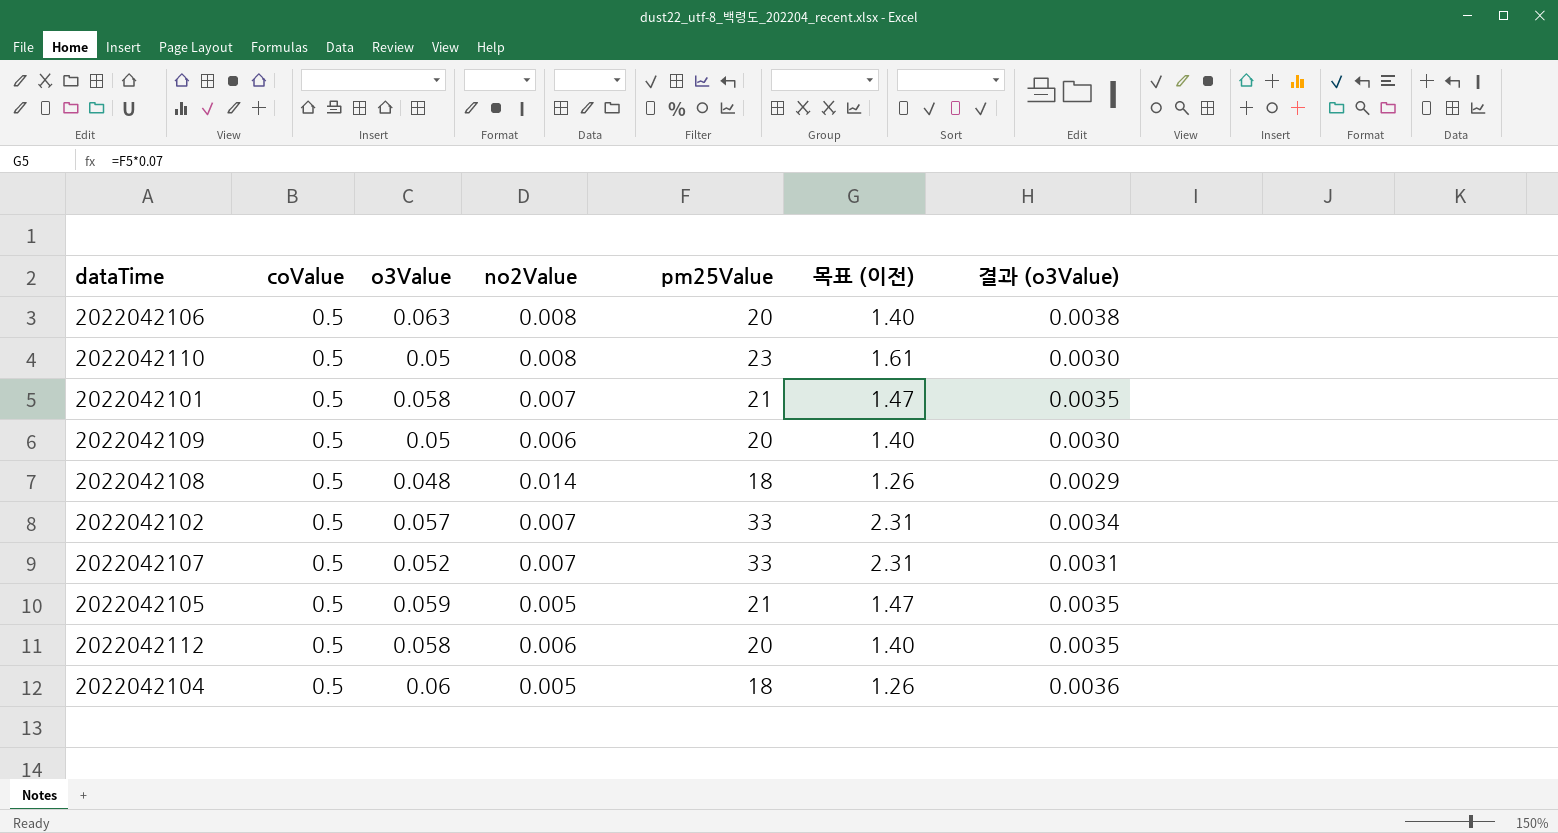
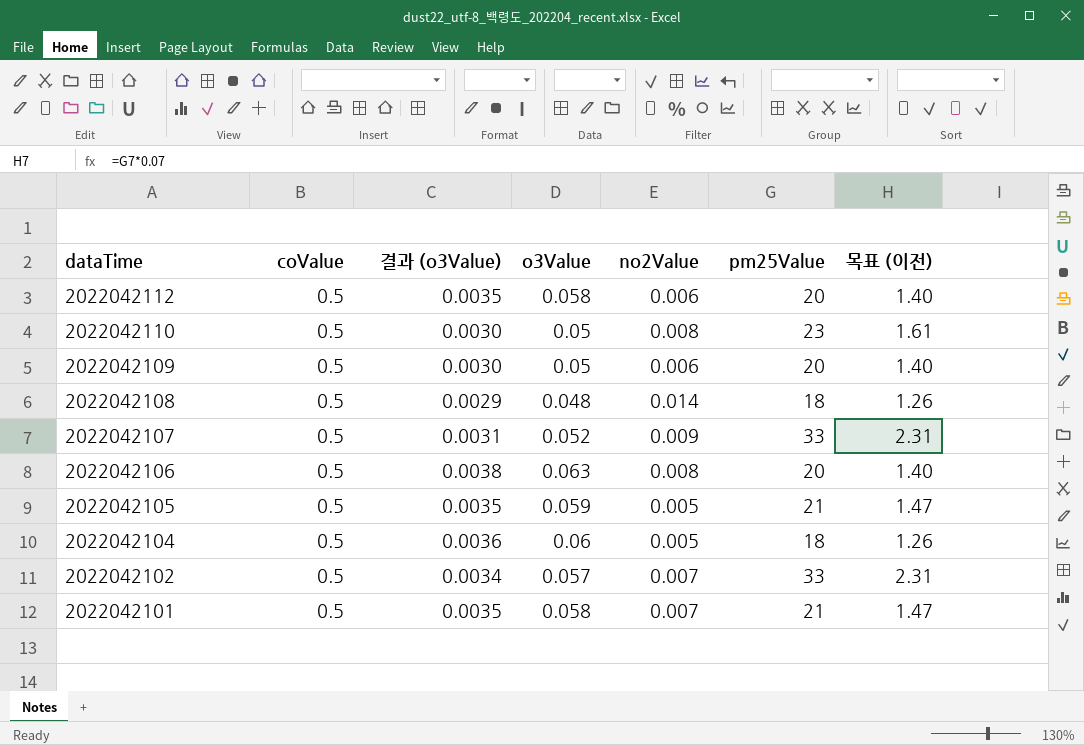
row order: none -> dataTime descending
column 결과 (o3Value) | position: 7 -> 3
2022042107 | no2Value: 0.007 -> 0.009

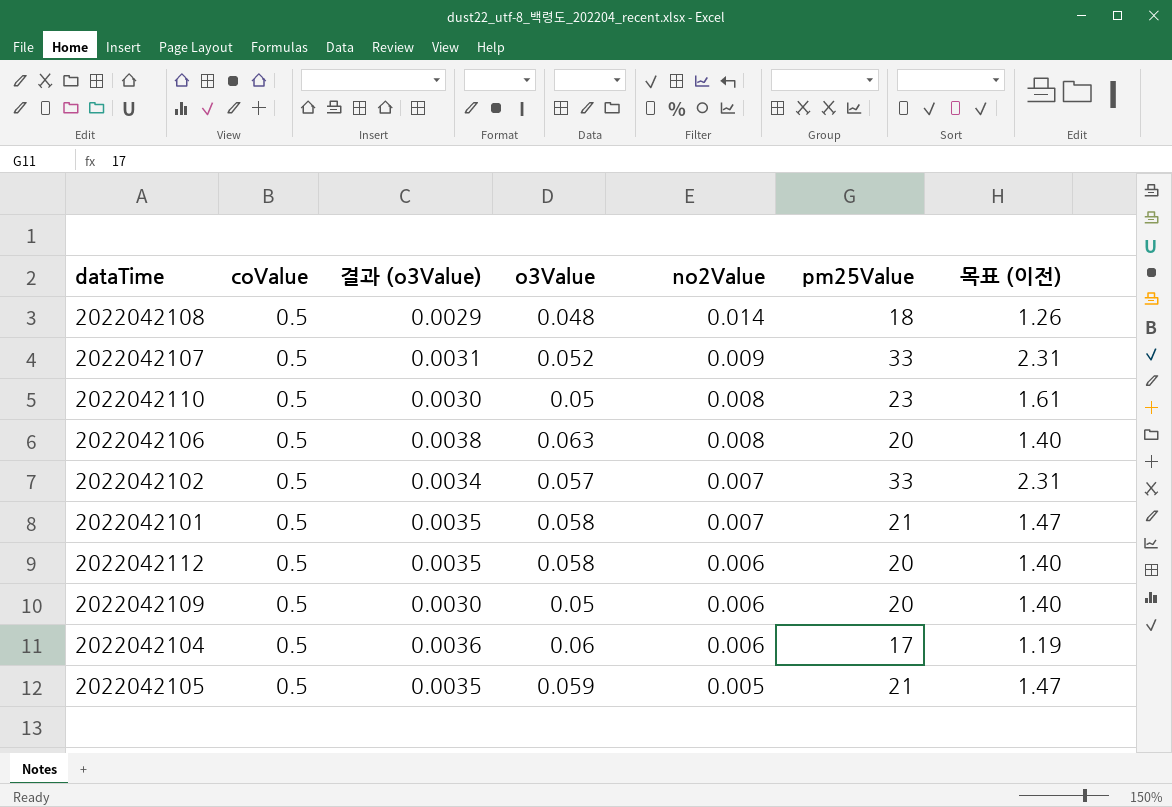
row order: dataTime descending -> no2Value descending
2022042104 | no2Value: 0.005 -> 0.006
2022042104 | pm25Value: 18 -> 17
2022042104 | 목표 (이전): 1.26 -> 1.19

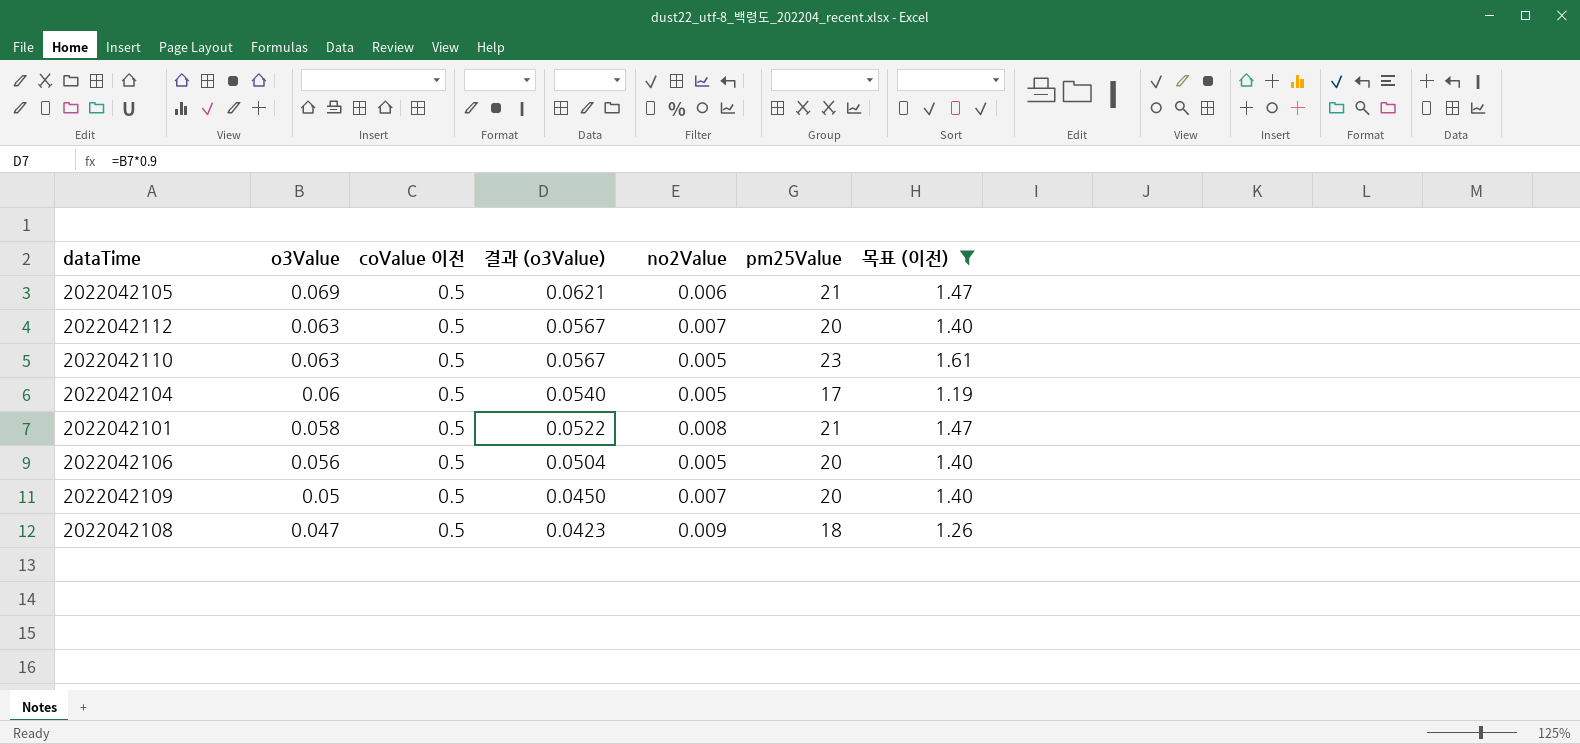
filter: none -> 목표 (이전) != 2.31
row order: no2Value descending -> o3Value descending
column o3Value | position: 4 -> 2
column name: coValue -> coValue 이전
column 결과 (o3Value) | formula: [o3Value] * 0.06 -> [o3Value] * 0.9
2022042105 | o3Value: 0.059 -> 0.069
2022042105 | no2Value: 0.005 -> 0.006
2022042112 | o3Value: 0.058 -> 0.063
2022042112 | no2Value: 0.006 -> 0.007
2022042110 | o3Value: 0.05 -> 0.063
2022042110 | no2Value: 0.008 -> 0.005
2022042104 | no2Value: 0.006 -> 0.005
2022042101 | no2Value: 0.007 -> 0.008
2022042106 | o3Value: 0.063 -> 0.056
2022042106 | no2Value: 0.008 -> 0.005
2022042109 | no2Value: 0.006 -> 0.007
2022042108 | o3Value: 0.048 -> 0.047
2022042108 | no2Value: 0.014 -> 0.009

